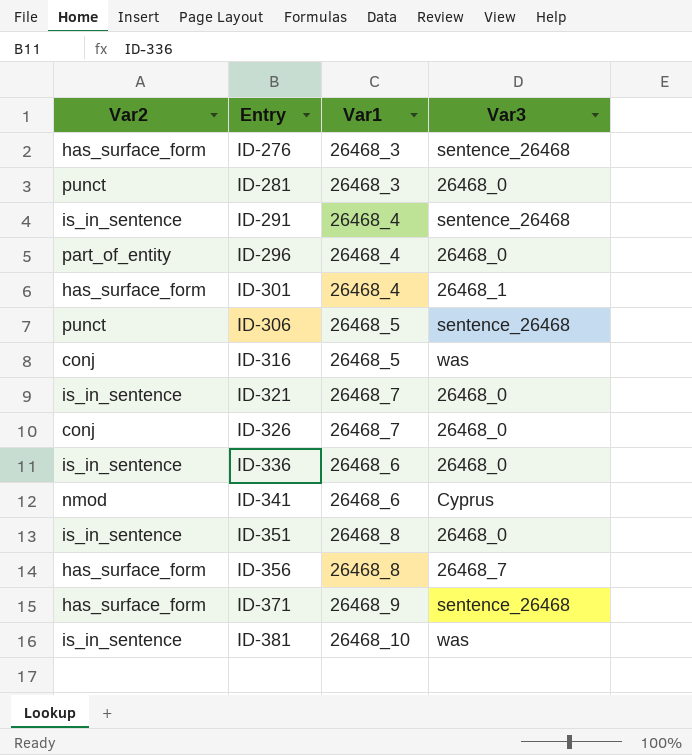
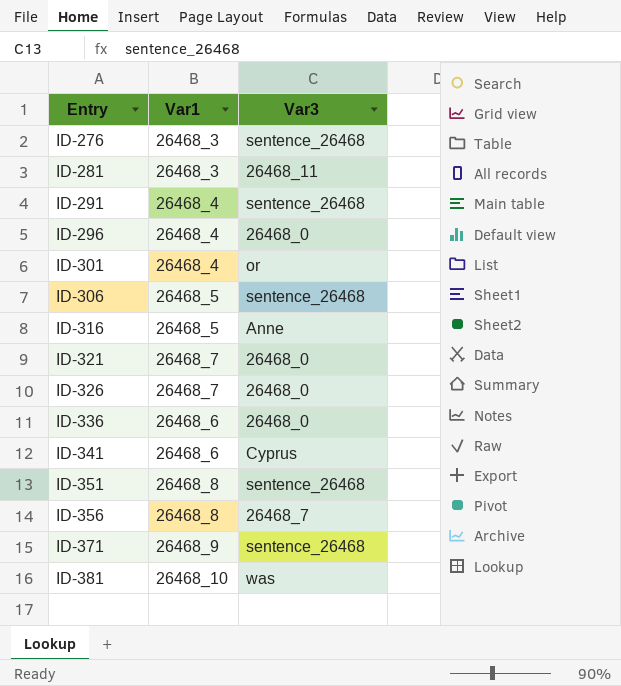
column Var2 | position: 1 -> none
ID-281 | Var3: 26468_0 -> 26468_11
ID-301 | Var3: 26468_1 -> or
ID-316 | Var3: was -> Anne
ID-351 | Var3: 26468_0 -> sentence_26468

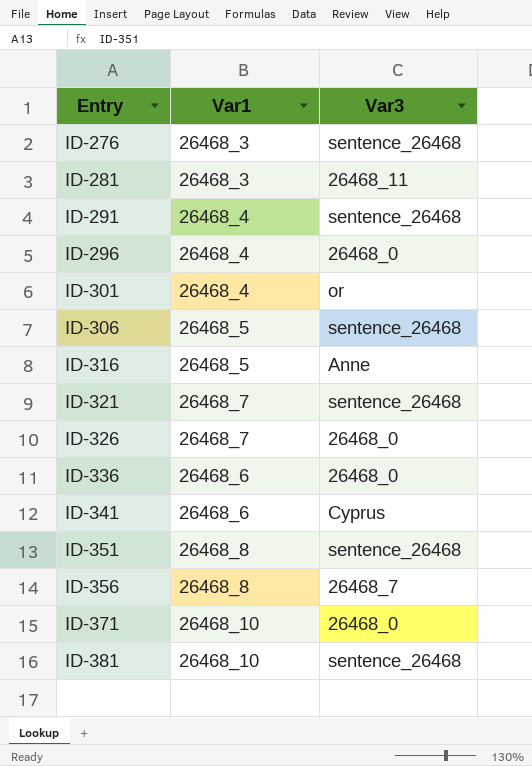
ID-321 | Var3: 26468_0 -> sentence_26468
ID-371 | Var1: 26468_9 -> 26468_10
ID-371 | Var3: sentence_26468 -> 26468_0
ID-381 | Var3: was -> sentence_26468

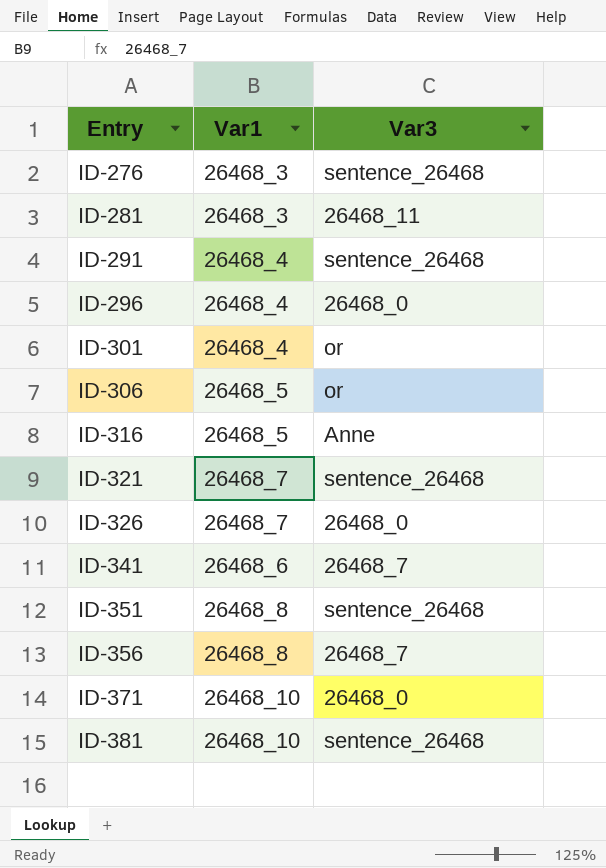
row ID-336: 26468_6 | 26468_0 -> none
ID-306 | Var3: sentence_26468 -> or
ID-341 | Var3: Cyprus -> 26468_7

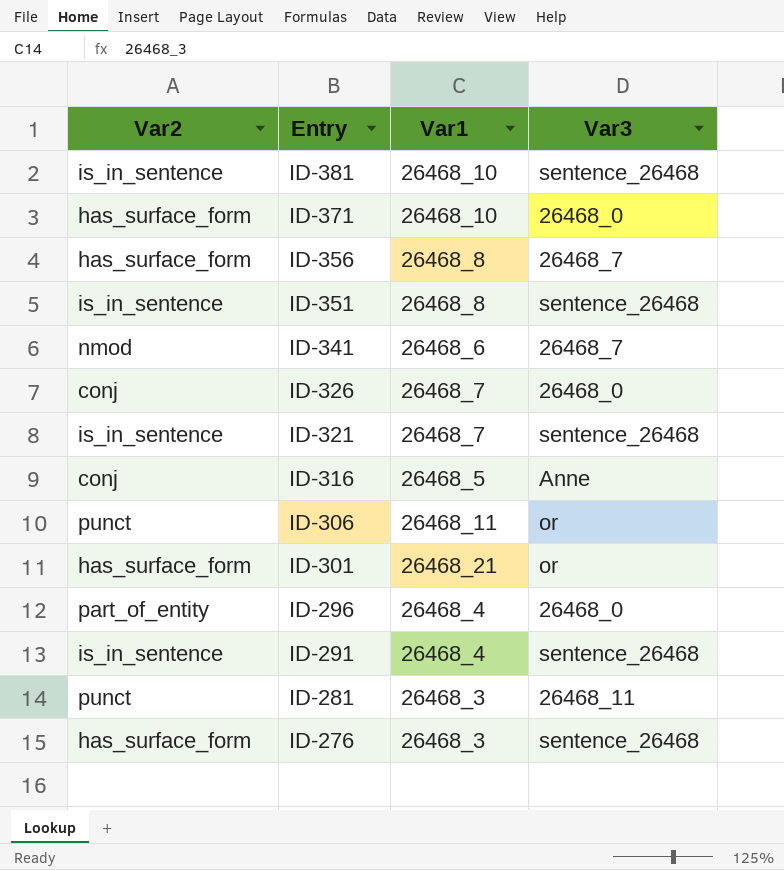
row order: Entry ascending -> Entry descending
column Var2 | position: none -> 1
ID-306 | Var1: 26468_5 -> 26468_11
ID-301 | Var1: 26468_4 -> 26468_21

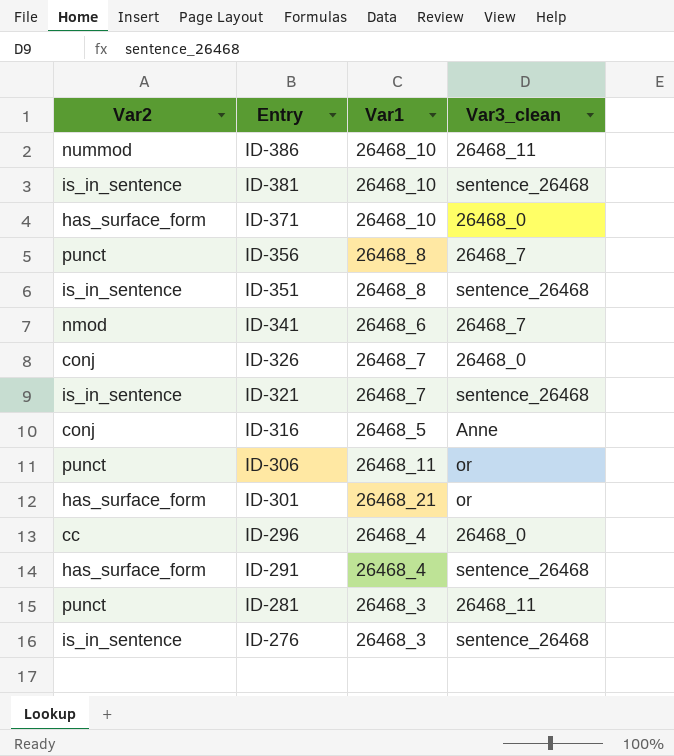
column name: Var3 -> Var3_clean
row ID-386: none -> nummod | 26468_10 | 26468_11
ID-356 | Var2: has_surface_form -> punct
ID-296 | Var2: part_of_entity -> cc
ID-291 | Var2: is_in_sentence -> has_surface_form
ID-276 | Var2: has_surface_form -> is_in_sentence

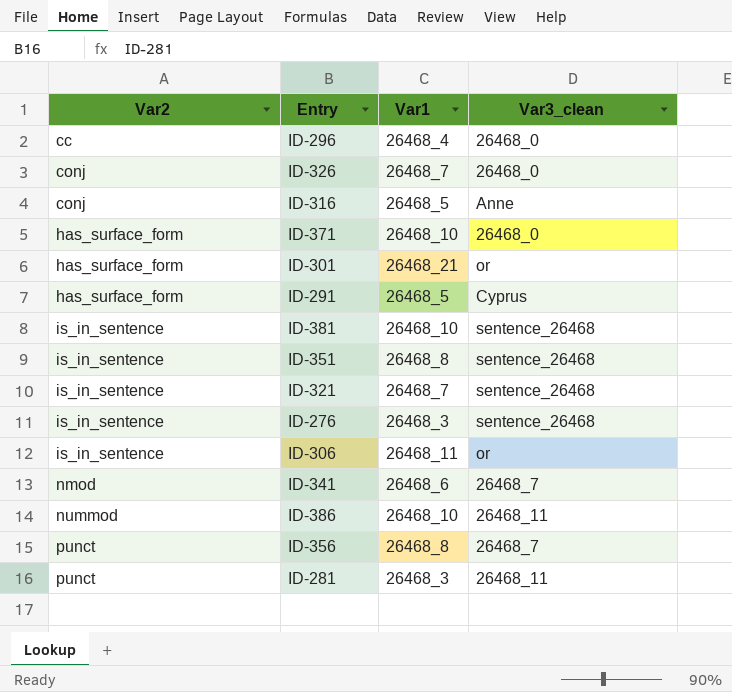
row order: Entry descending -> Var2 ascending
ID-291 | Var1: 26468_4 -> 26468_5
ID-291 | Var3_clean: sentence_26468 -> Cyprus
ID-306 | Var2: punct -> is_in_sentence

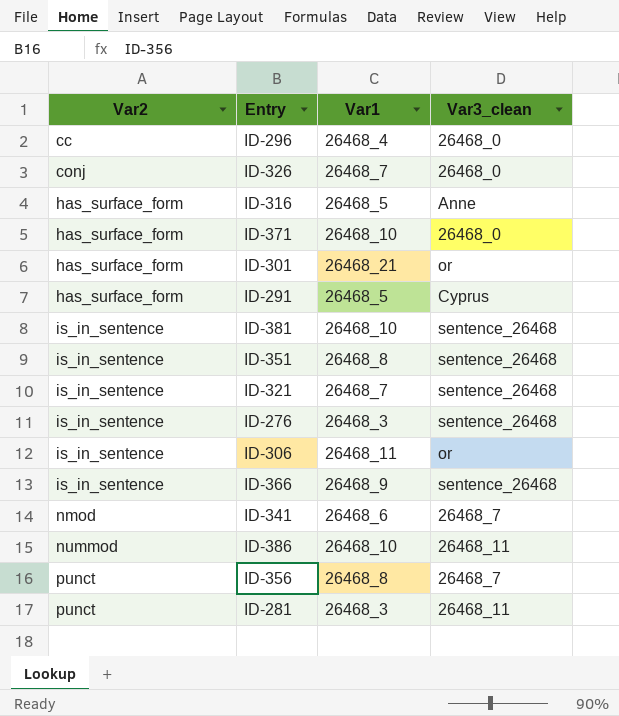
ID-316 | Var2: conj -> has_surface_form
row ID-366: none -> is_in_sentence | 26468_9 | sentence_26468

